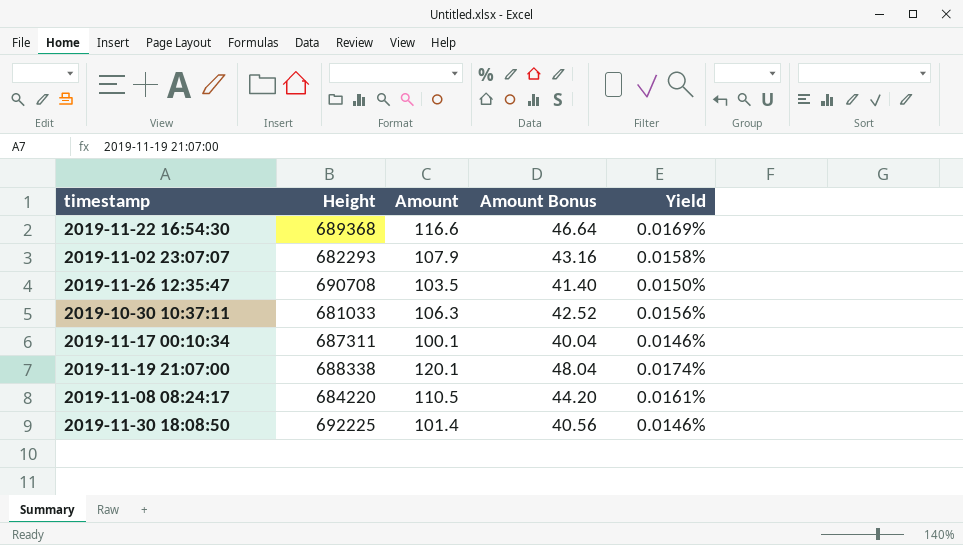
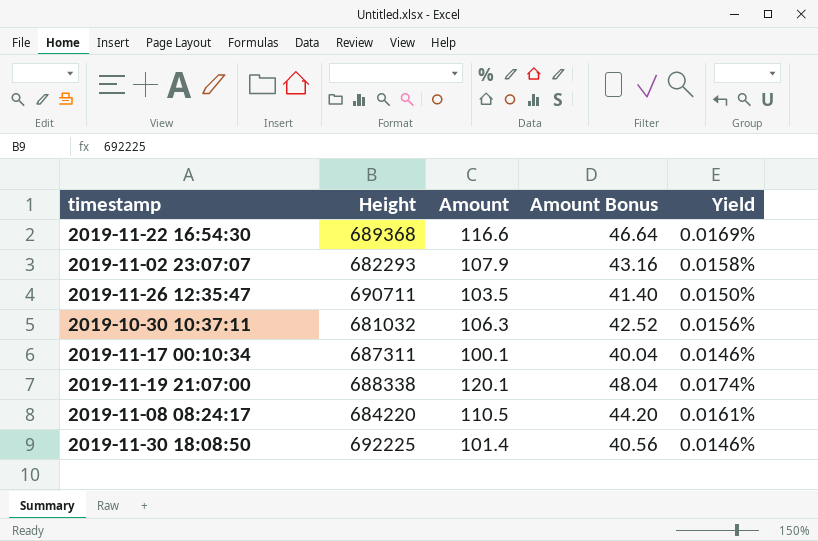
2019-11-26 12:35:47 | Height: 690708 -> 690711
2019-10-30 10:37:11 | Height: 681033 -> 681032

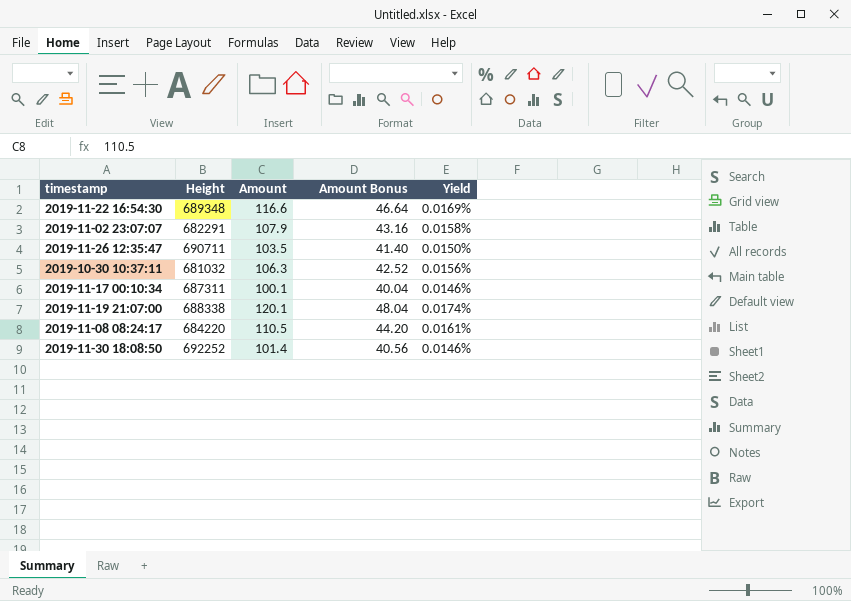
2019-11-22 16:54:30 | Height: 689368 -> 689348
2019-11-02 23:07:07 | Height: 682293 -> 682291
2019-11-30 18:08:50 | Height: 692225 -> 692252

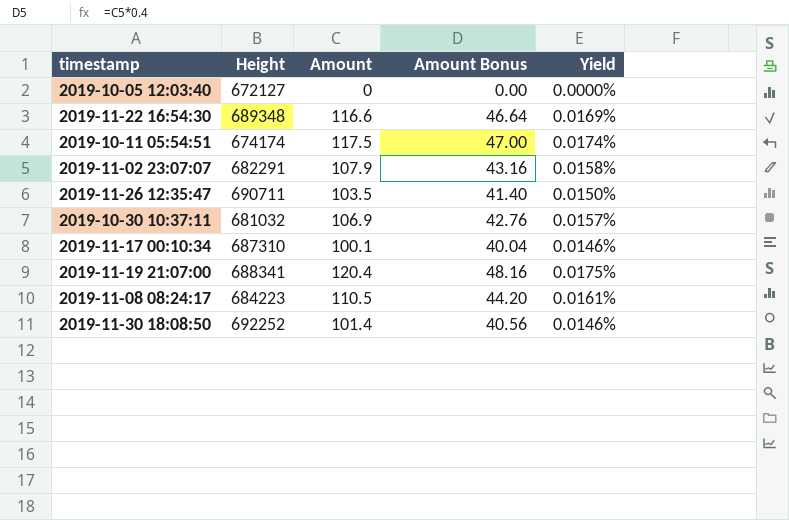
row 2019-10-05 12:03:40: none -> 672127 | 0 | 0.00 | 0.0000%
row 2019-10-11 05:54:51: none -> 674174 | 117.5 | 47.00 | 0.0174%
2019-10-30 10:37:11 | Amount: 106.3 -> 106.9
2019-10-30 10:37:11 | Amount Bonus: 42.52 -> 42.76
2019-10-30 10:37:11 | Yield: 0.0156% -> 0.0157%
2019-11-17 00:10:34 | Height: 687311 -> 687310
2019-11-19 21:07:00 | Height: 688338 -> 688341
2019-11-19 21:07:00 | Amount: 120.1 -> 120.4
2019-11-19 21:07:00 | Amount Bonus: 48.04 -> 48.16
2019-11-19 21:07:00 | Yield: 0.0174% -> 0.0175%
2019-11-08 08:24:17 | Height: 684220 -> 684223

